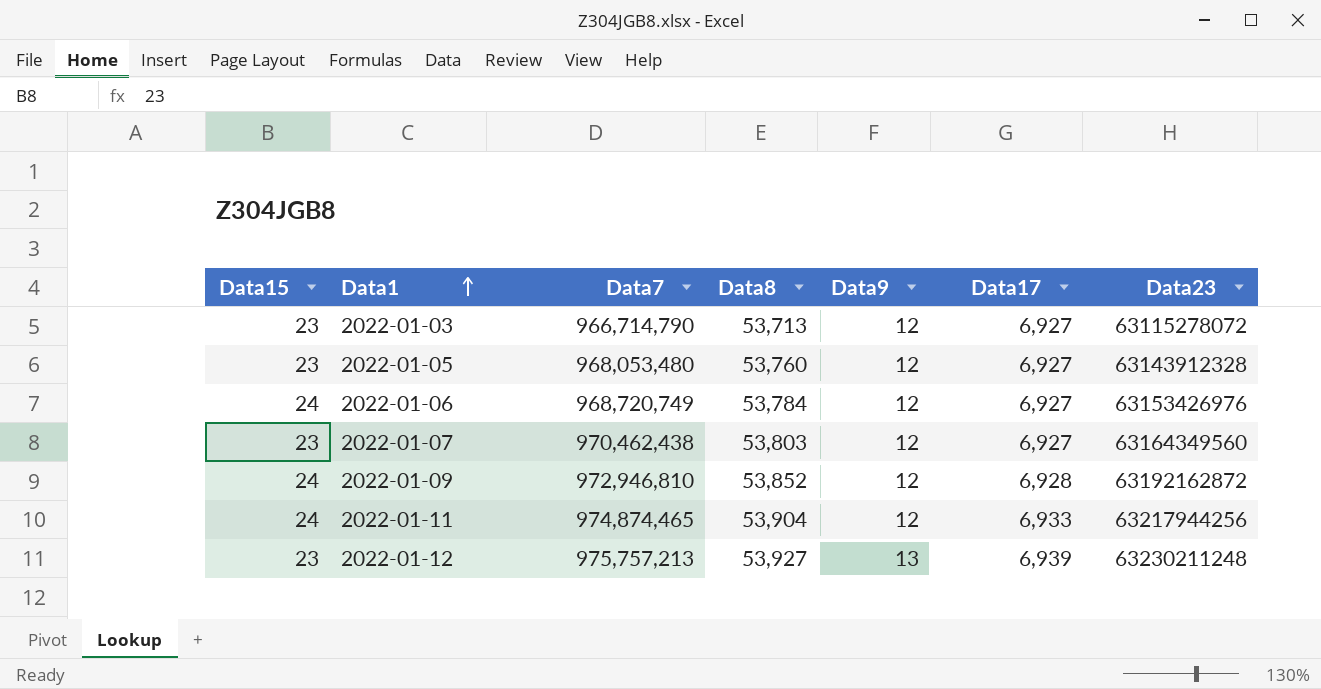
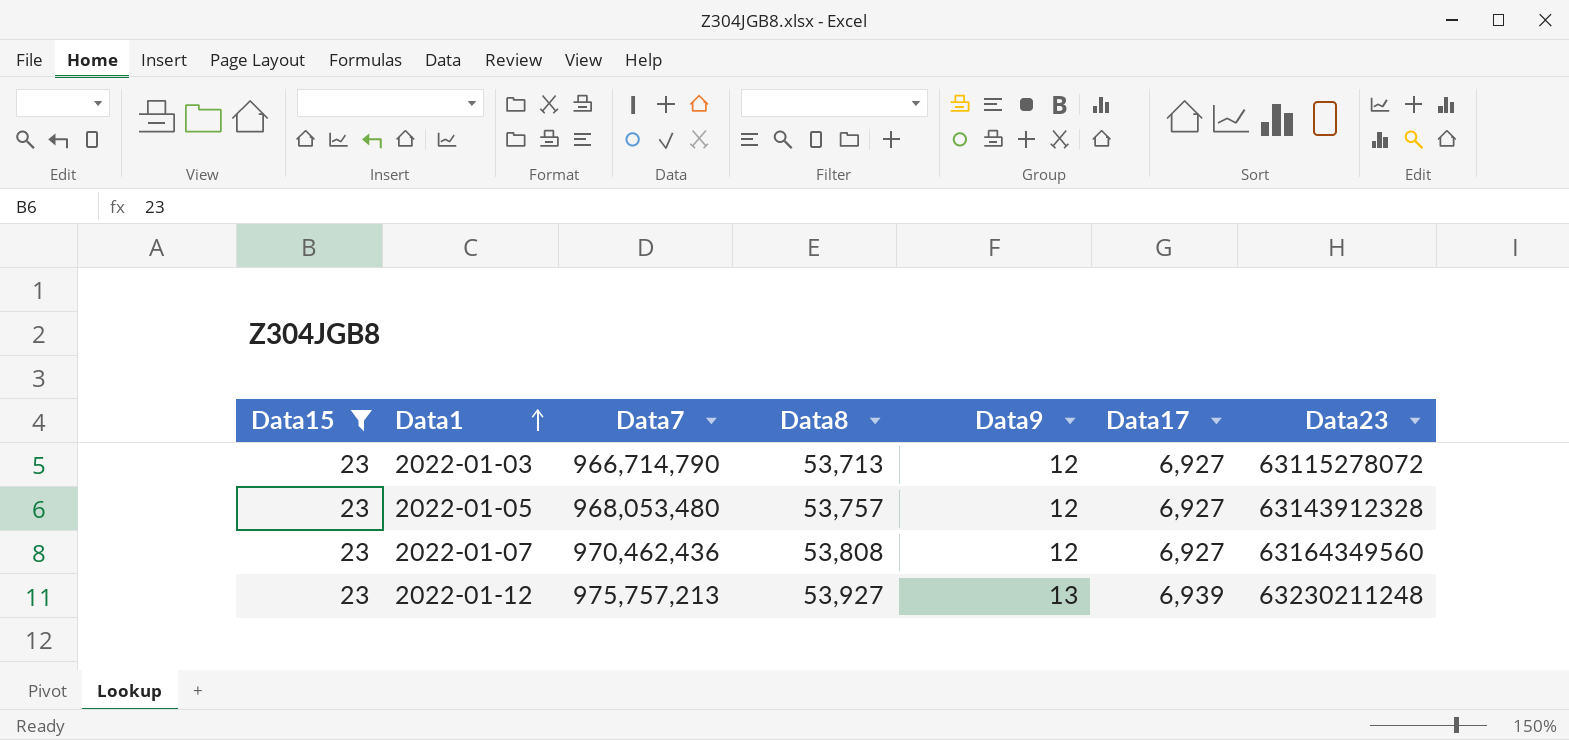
filter: none -> Data15 = 23
2022-01-05 | Data8: 53,760 -> 53,757
2022-01-07 | Data7: 970,462,438 -> 970,462,436
2022-01-07 | Data8: 53,803 -> 53,808

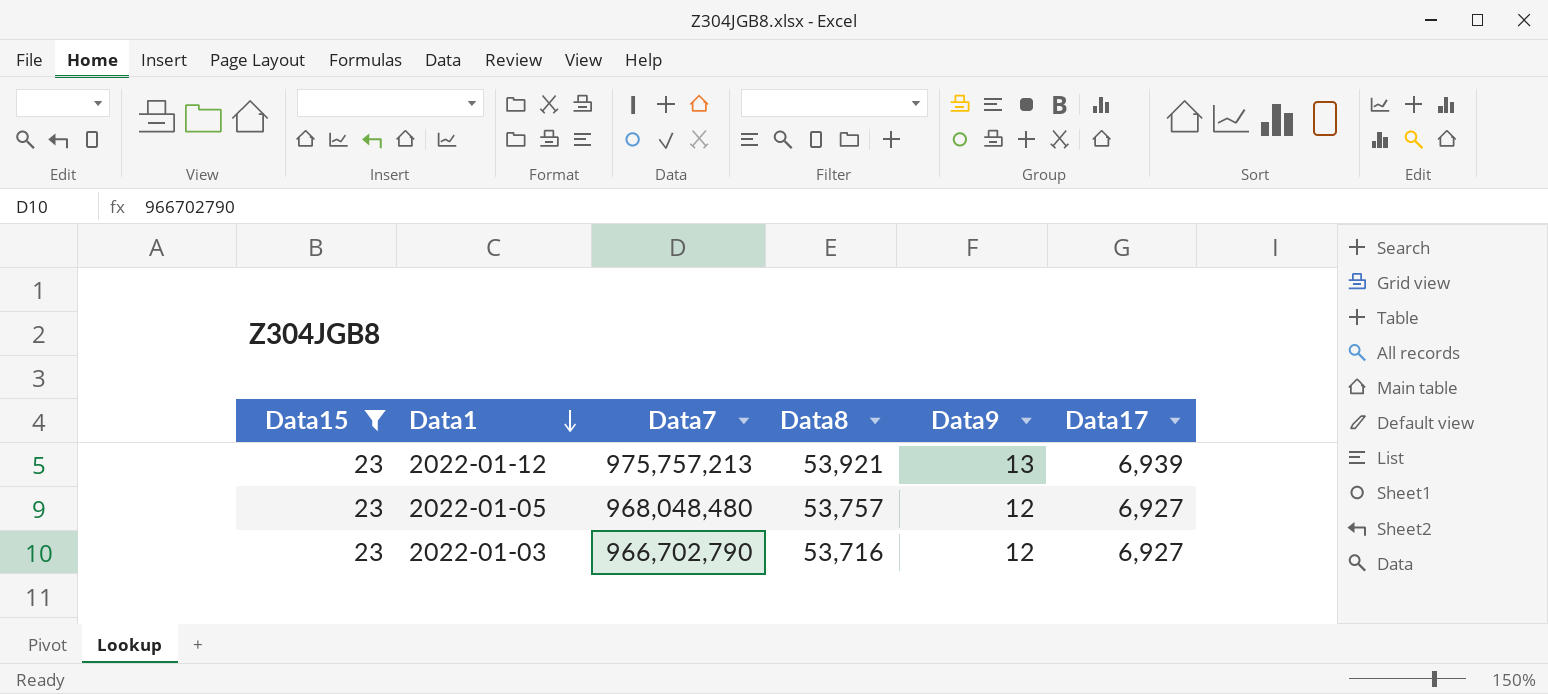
row order: Data1 ascending -> Data1 descending
column Data23 | position: 7 -> none
row 2022-01-07: 23 | 970,462,436 | 53,808 | 12 | 6,927 | 63164349560 -> none
2022-01-12 | Data8: 53,927 -> 53,921
2022-01-05 | Data7: 968,053,480 -> 968,048,480
2022-01-03 | Data7: 966,714,790 -> 966,702,790
2022-01-03 | Data8: 53,713 -> 53,716

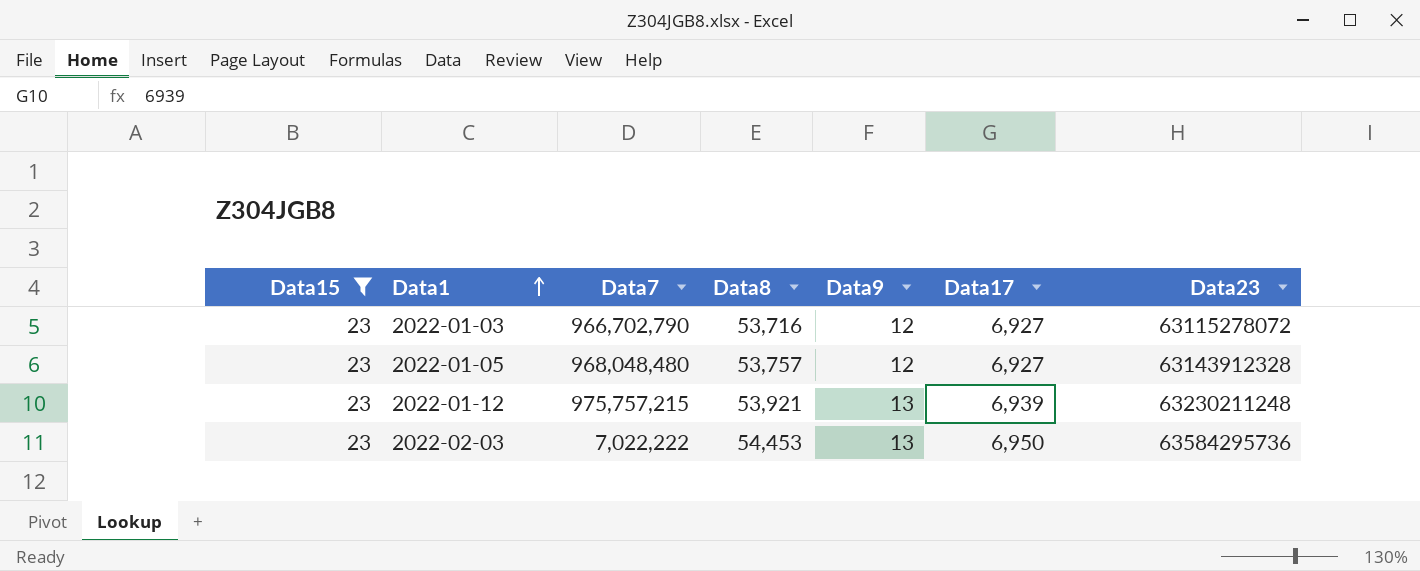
row order: Data1 descending -> Data1 ascending
column Data23 | position: none -> 7
2022-01-12 | Data7: 975,757,213 -> 975,757,215
row 2022-02-03: none -> 23 | 7,022,222 | 54,453 | 13 | 6,950 | 63584295736

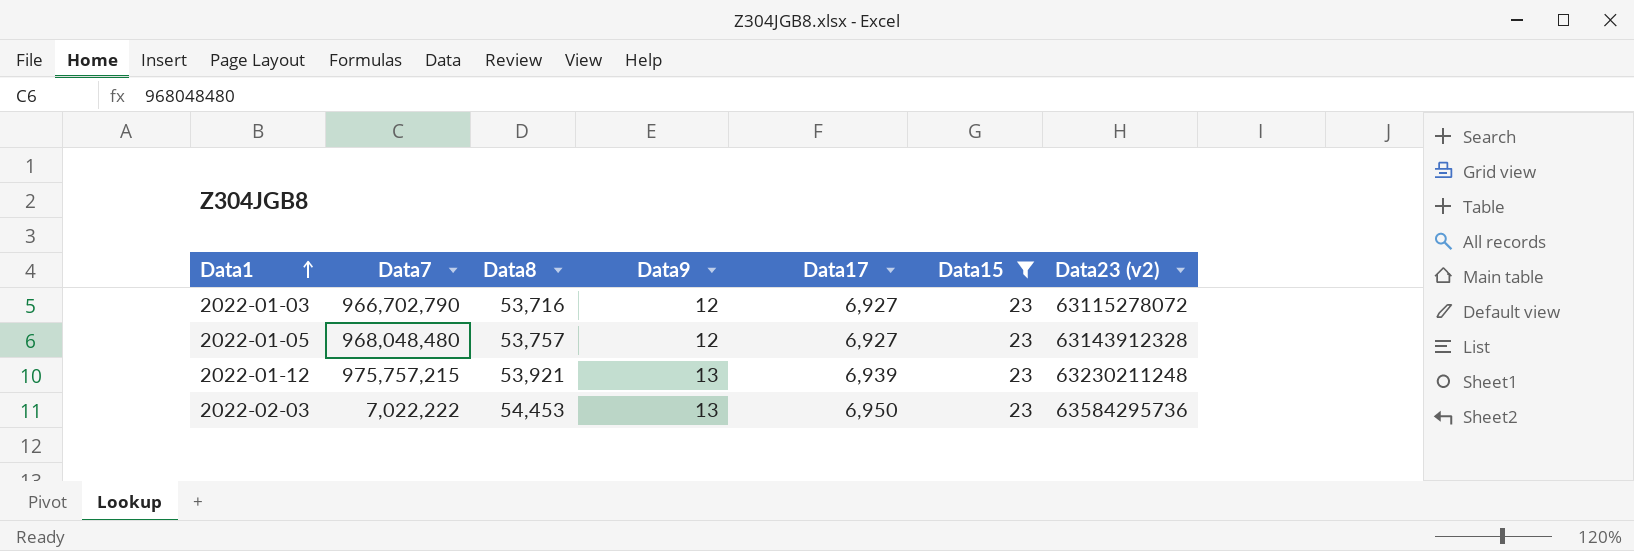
column Data15 | position: 1 -> 6
column name: Data23 -> Data23 (v2)

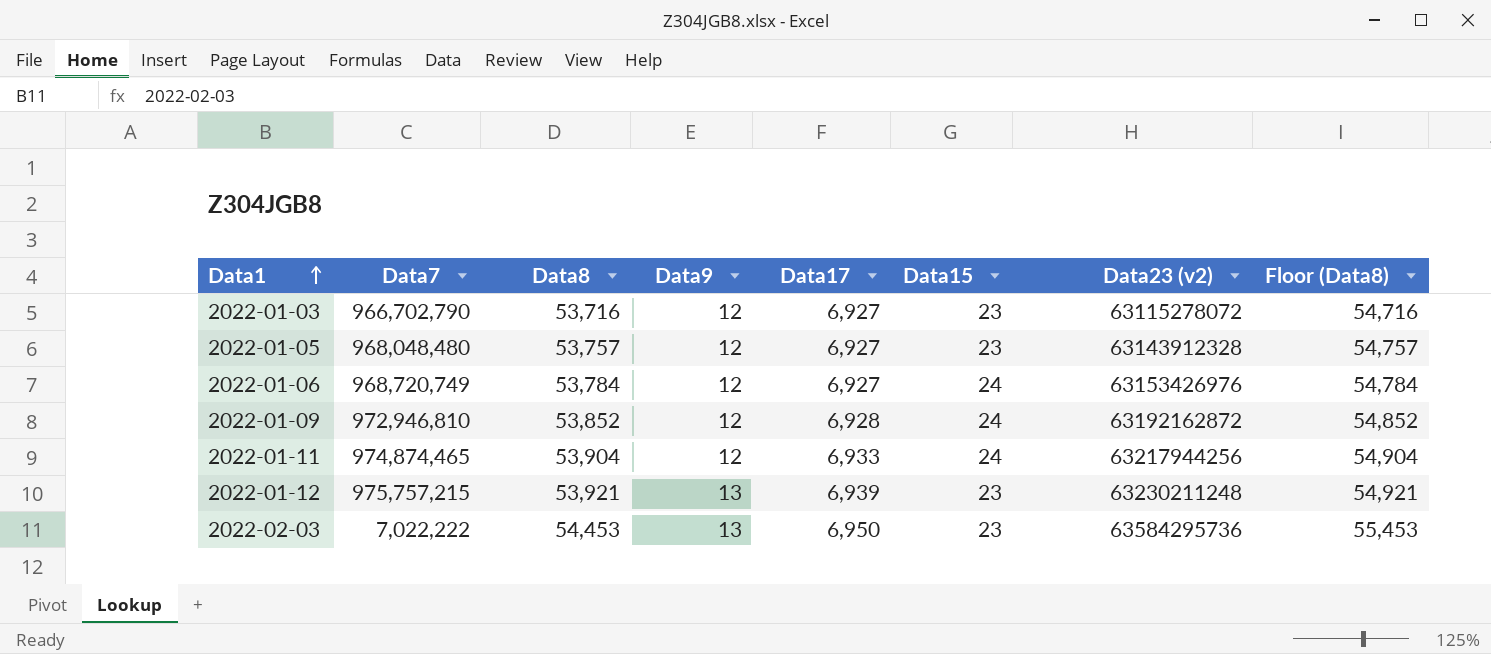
filter: Data15 = 23 -> none
column Floor (Data8) | formula: none -> [Data8] + 1000

